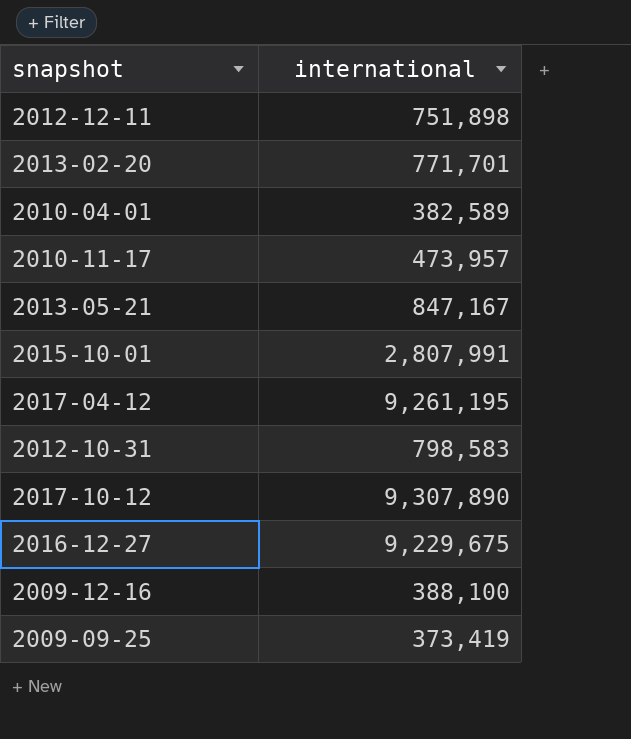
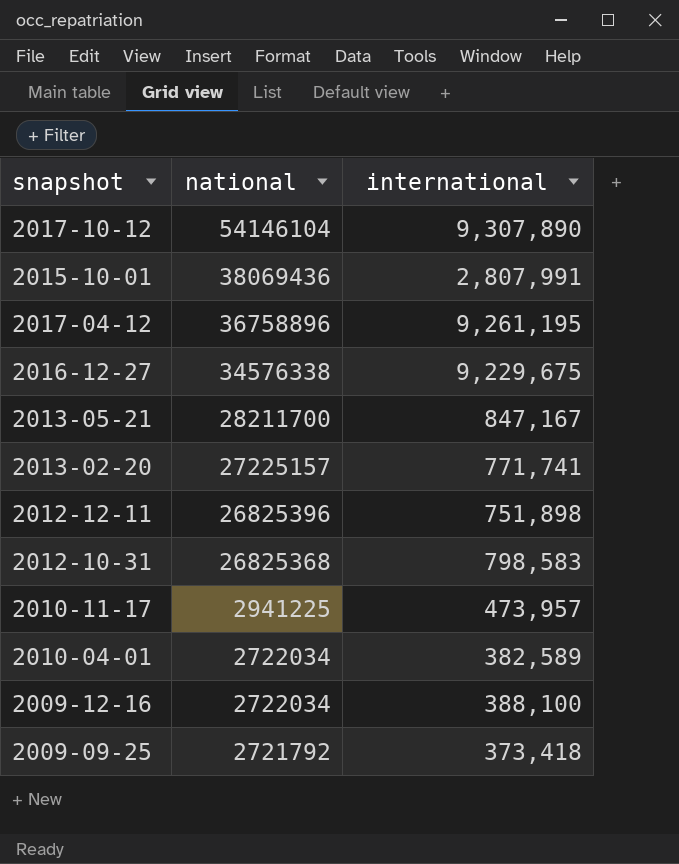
row order: none -> national descending
column national | position: none -> 2
2013-02-20 | international: 771,701 -> 771,741
2009-09-25 | international: 373,419 -> 373,418

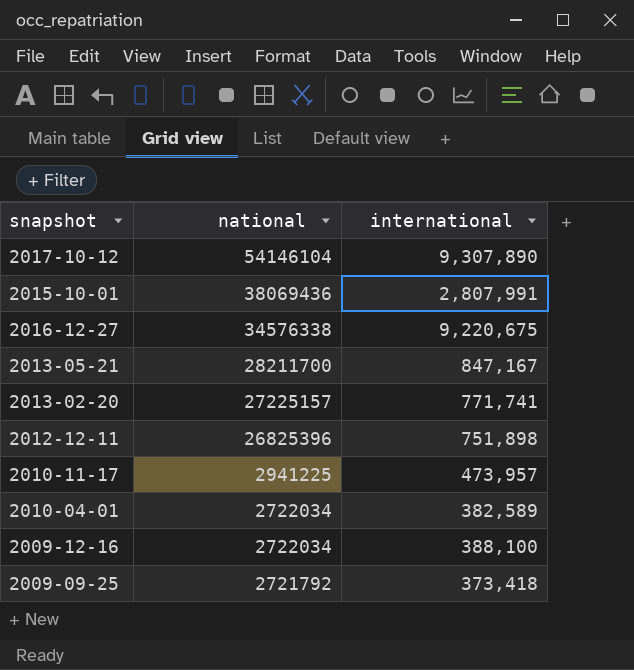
row 2017-04-12: 36758896 | 9,261,195 -> none
row 2012-10-31: 26825368 | 798,583 -> none
2016-12-27 | international: 9,229,675 -> 9,220,675

